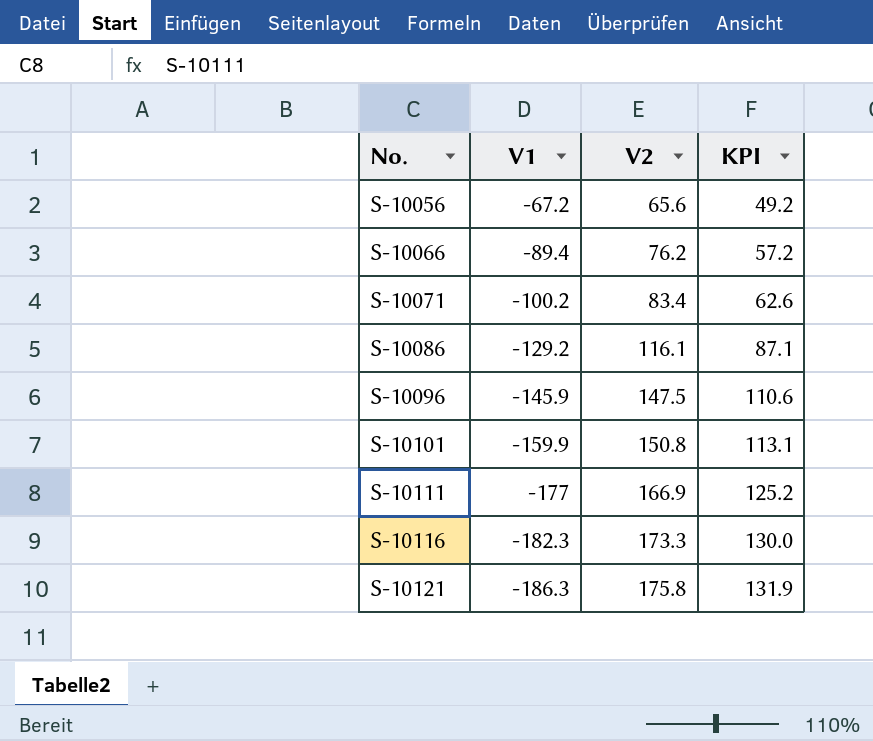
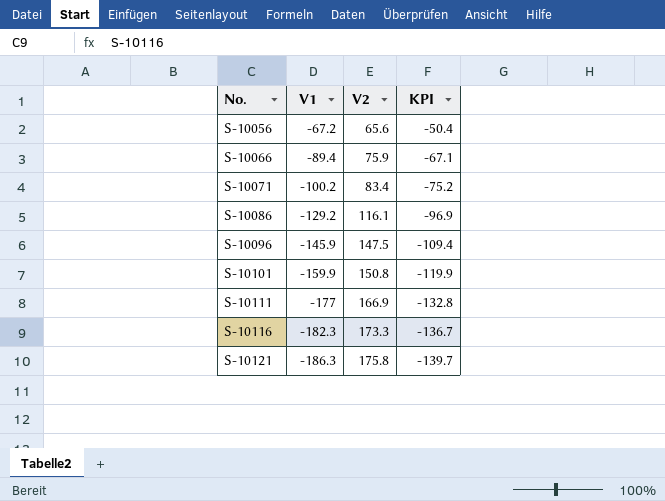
column KPI | formula: [V2] * 0.75 -> [V1] * 0.75
S-10066 | V2: 76.2 -> 75.9

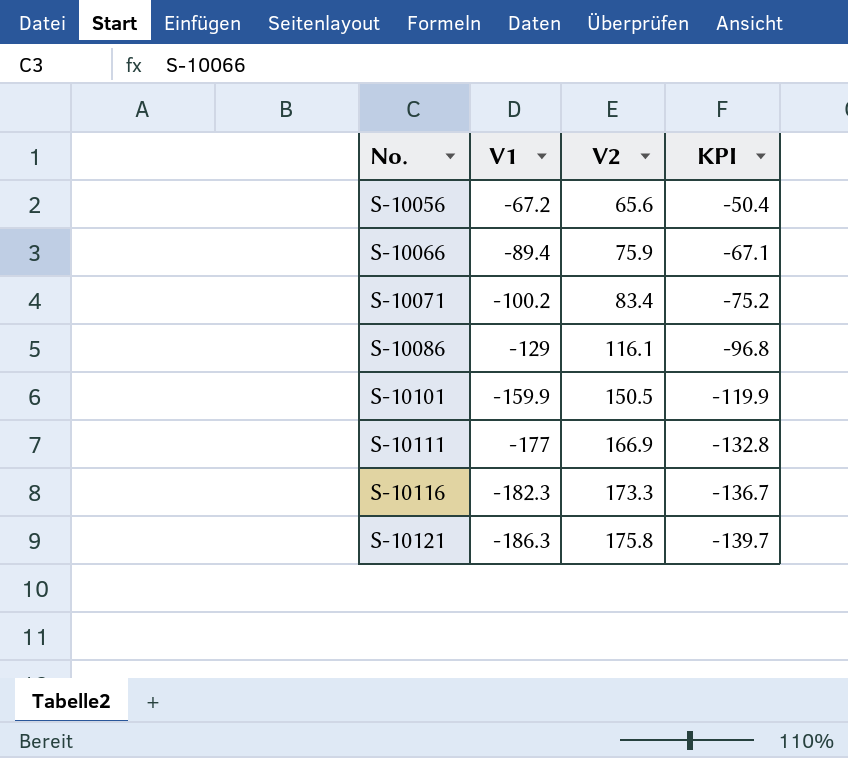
row S-10096: -145.9 | 147.5 | -109.4 -> none
S-10086 | V1: -129.2 -> -129
S-10086 | KPI: -96.9 -> -96.8
S-10101 | V2: 150.8 -> 150.5

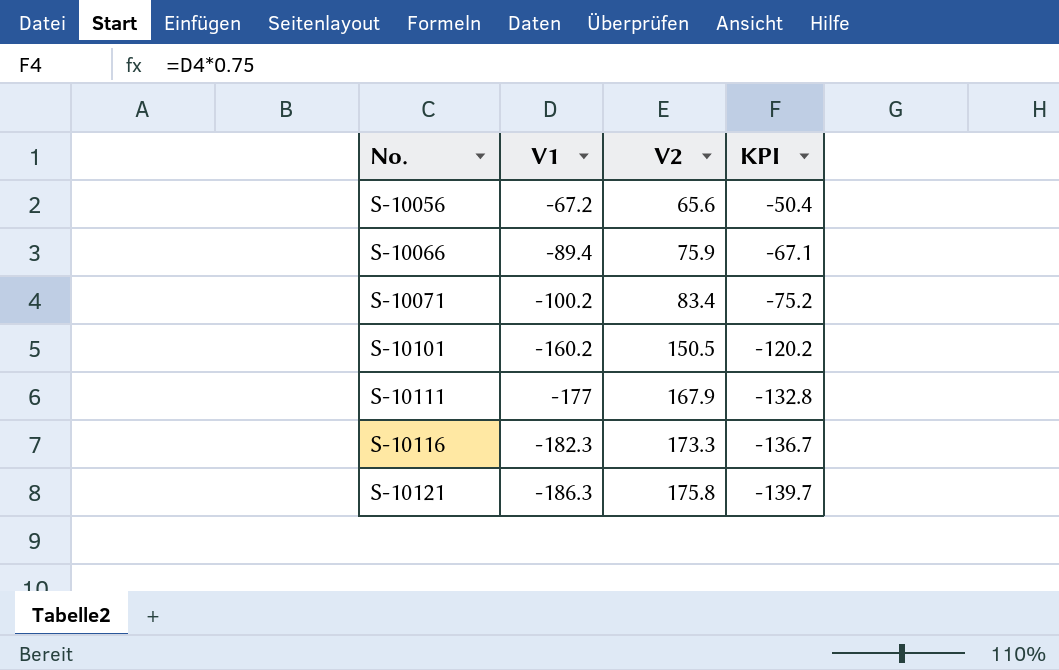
row S-10086: -129 | 116.1 | -96.8 -> none
S-10101 | V1: -159.9 -> -160.2
S-10101 | KPI: -119.9 -> -120.2
S-10111 | V2: 166.9 -> 167.9

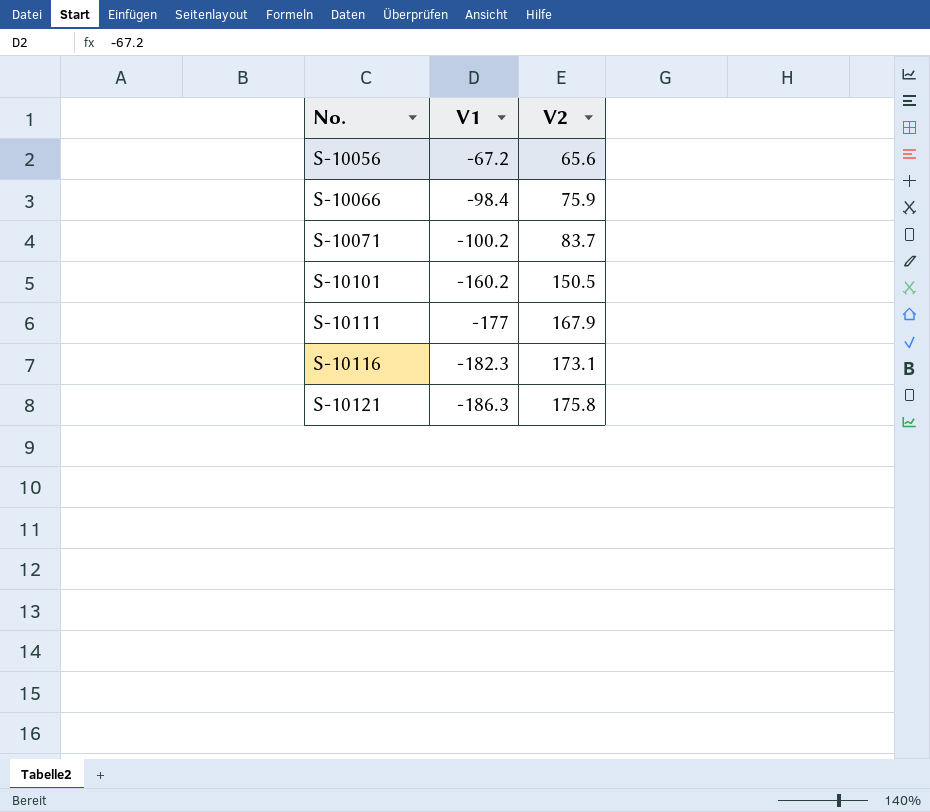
column KPI | formula: [V1] * 0.75 -> none
S-10066 | V1: -89.4 -> -98.4
S-10071 | V2: 83.4 -> 83.7
S-10116 | V2: 173.3 -> 173.1

